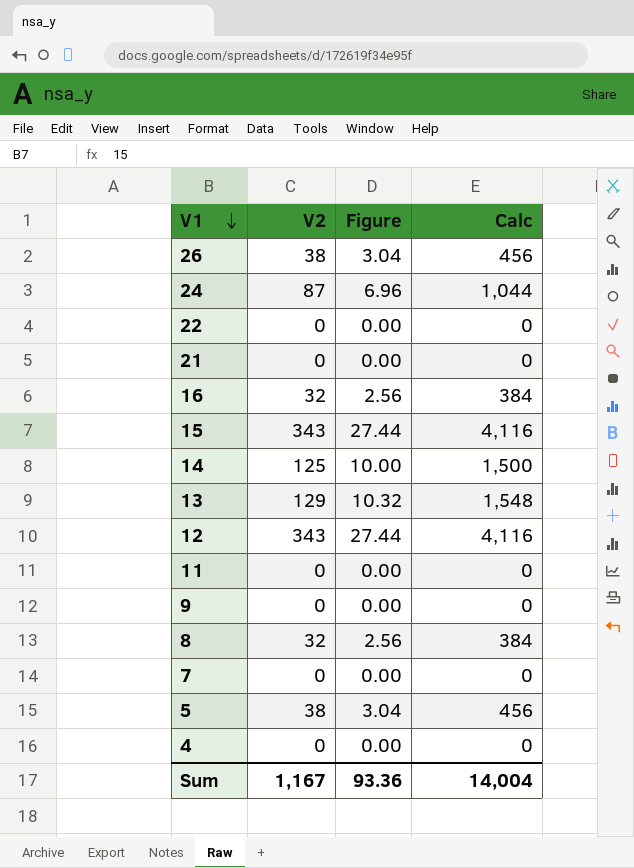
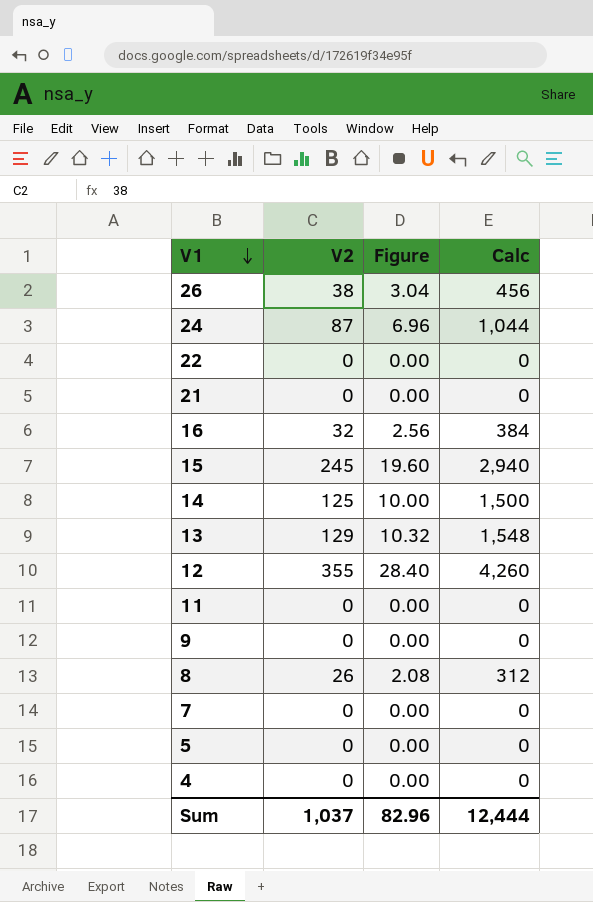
15 | V2: 343 -> 245
15 | Figure: 27.44 -> 19.60
15 | Calc: 4,116 -> 2,940
12 | V2: 343 -> 355
12 | Figure: 27.44 -> 28.40
12 | Calc: 4,116 -> 4,260
8 | V2: 32 -> 26
8 | Figure: 2.56 -> 2.08
8 | Calc: 384 -> 312
5 | V2: 38 -> 0
5 | Figure: 3.04 -> 0.00
5 | Calc: 456 -> 0
Sum | V2: 1,167 -> 1,037
Sum | Figure: 93.36 -> 82.96
Sum | Calc: 14,004 -> 12,444

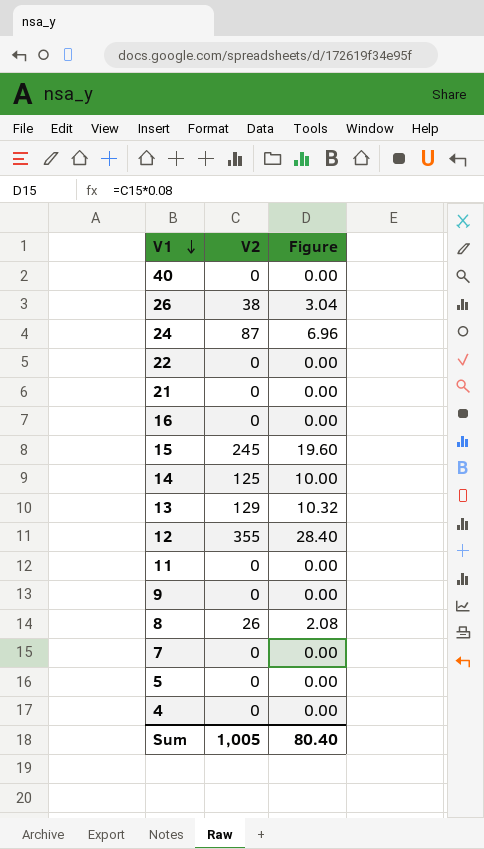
column Calc | formula: [V2] * 12 -> none
row 40: none -> 0 | 0.00
16 | V2: 32 -> 0
16 | Figure: 2.56 -> 0.00
Sum | V2: 1,037 -> 1,005
Sum | Figure: 82.96 -> 80.40

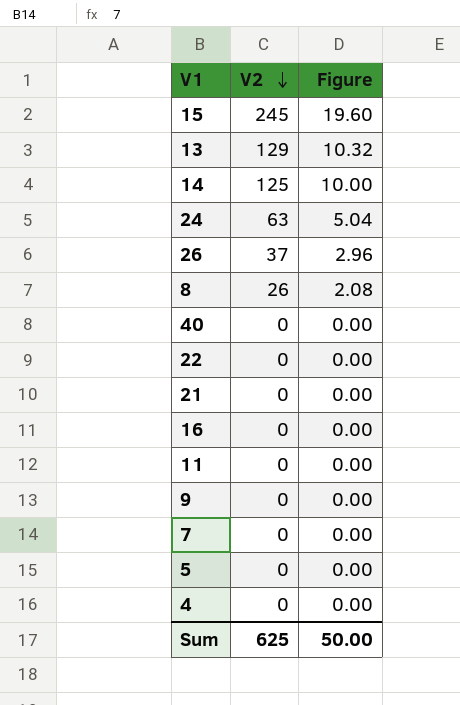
row order: V1 descending -> V2 descending
row 12: 355 | 28.40 -> none
24 | V2: 87 -> 63
24 | Figure: 6.96 -> 5.04
26 | V2: 38 -> 37
26 | Figure: 3.04 -> 2.96
Sum | V2: 1,005 -> 625
Sum | Figure: 80.40 -> 50.00

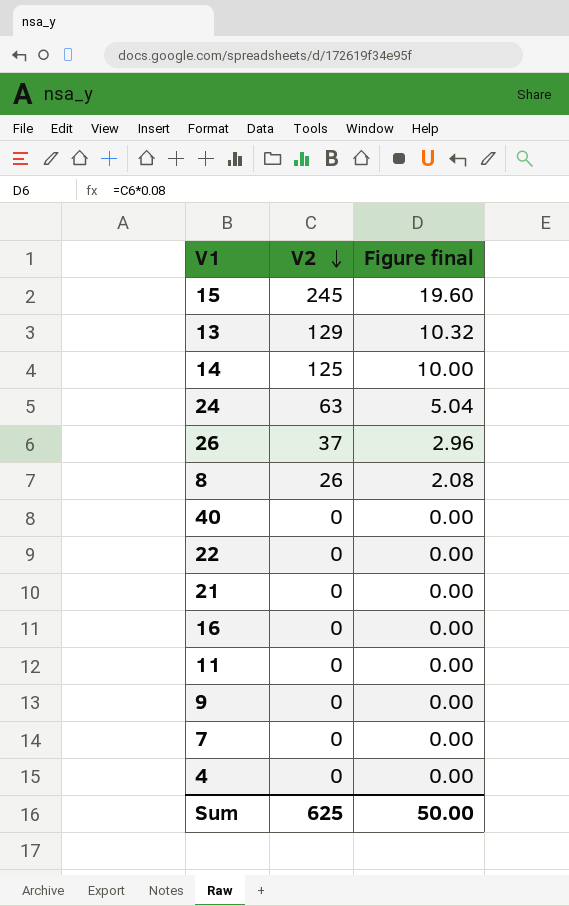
column name: Figure -> Figure final
row 5: 0 | 0.00 -> none

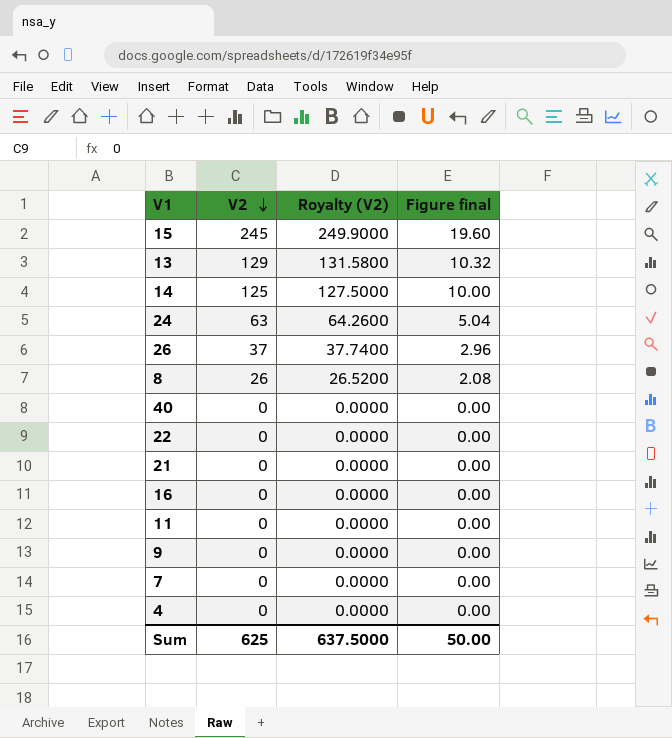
column Royalty (V2) | formula: none -> [V2] * 1.02

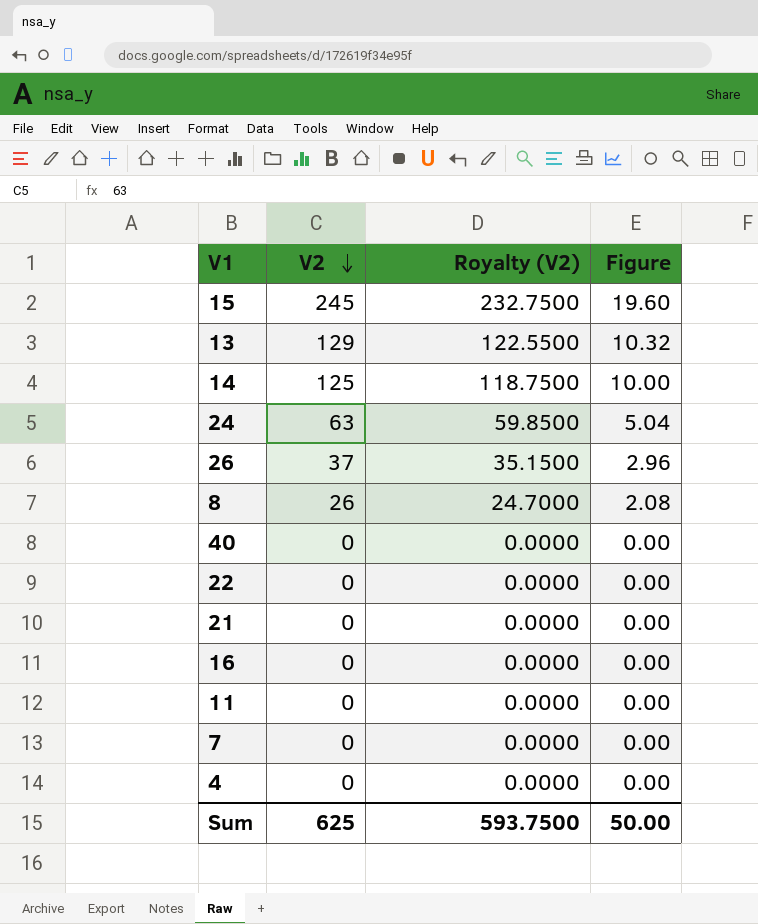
column Royalty (V2) | formula: [V2] * 1.02 -> [V2] * 0.95
column name: Figure final -> Figure
row 9: 0 | 0.0000 | 0.00 -> none
Sum | Royalty (V2): 637.5000 -> 593.7500

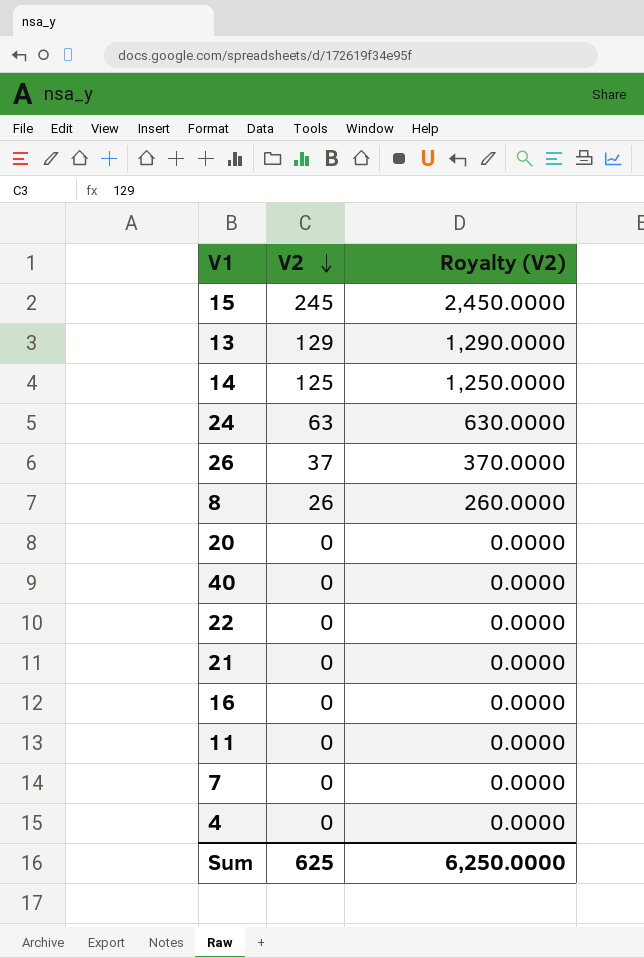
column Figure | formula: [V2] * 0.08 -> none
column Royalty (V2) | formula: [V2] * 0.95 -> [V2] * 10
row 20: none -> 0 | 0.0000
Sum | Royalty (V2): 593.7500 -> 6,250.0000

